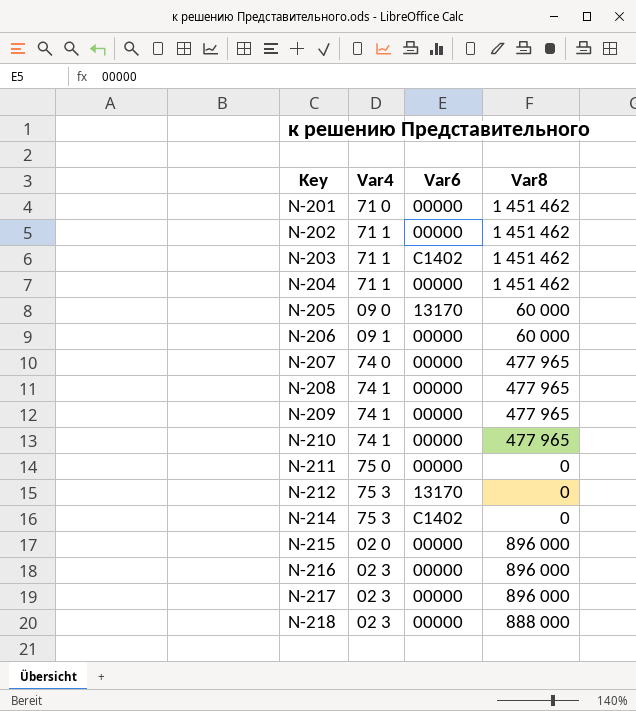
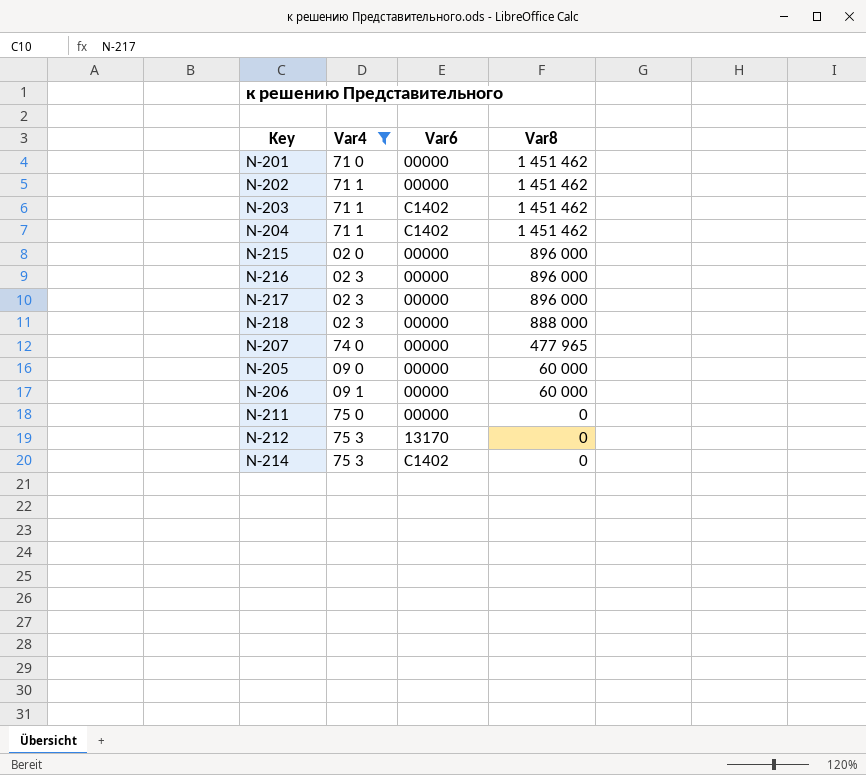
filter: none -> Var4 != 74 1
row order: Key ascending -> Var8 descending
N-204 | Var6: 00000 -> С1402
N-205 | Var6: 13170 -> 00000

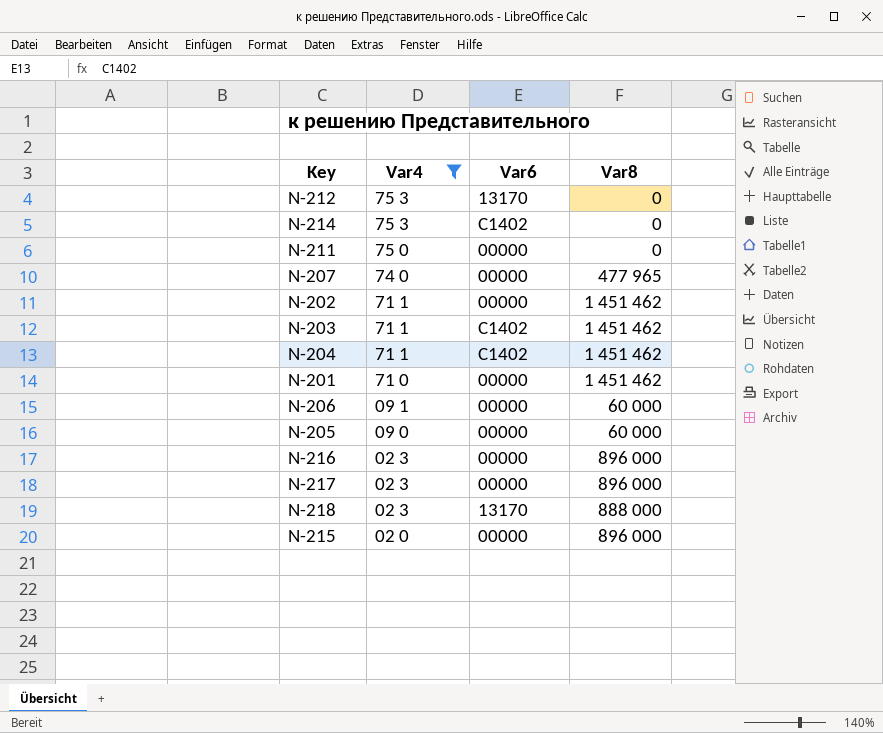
row order: Var8 descending -> Var4 descending
N-218 | Var6: 00000 -> 13170

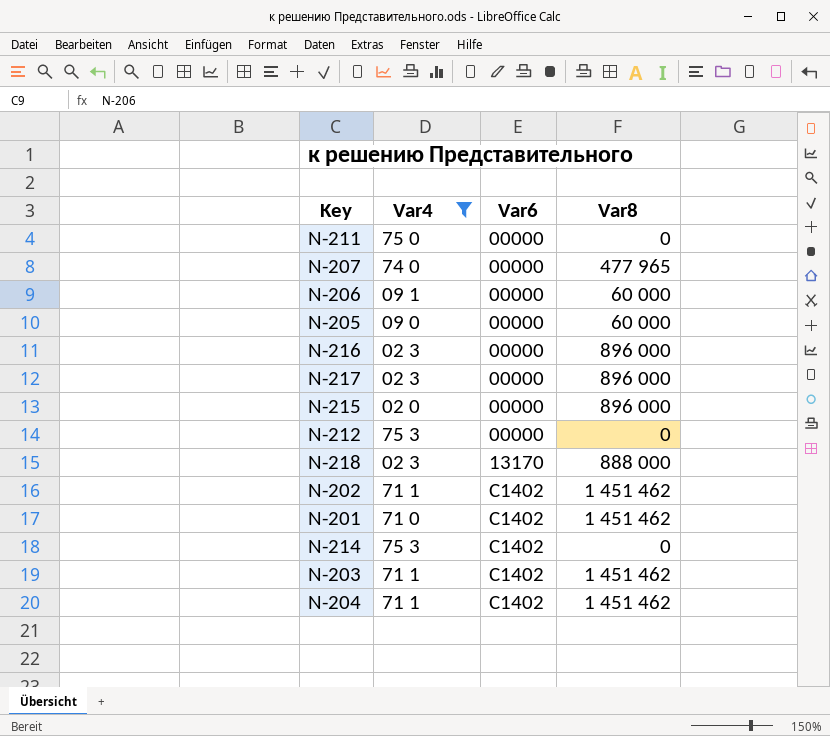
row order: Var4 descending -> Var6 ascending
N-212 | Var6: 13170 -> 00000
N-202 | Var6: 00000 -> С1402
N-201 | Var6: 00000 -> С1402

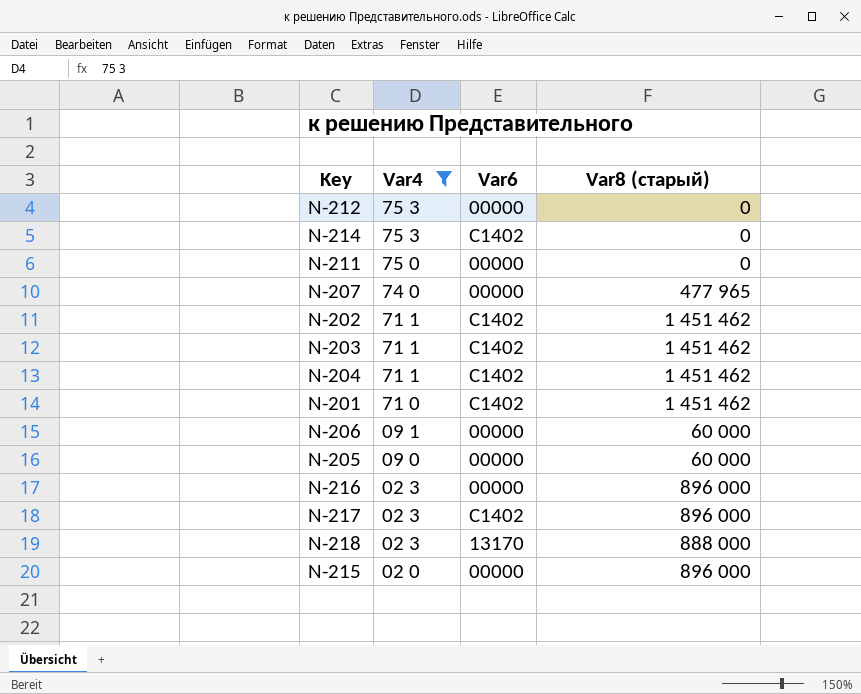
row order: Var6 ascending -> Var4 descending
column name: Var8 -> Var8 (старый)
N-217 | Var6: 00000 -> С1402

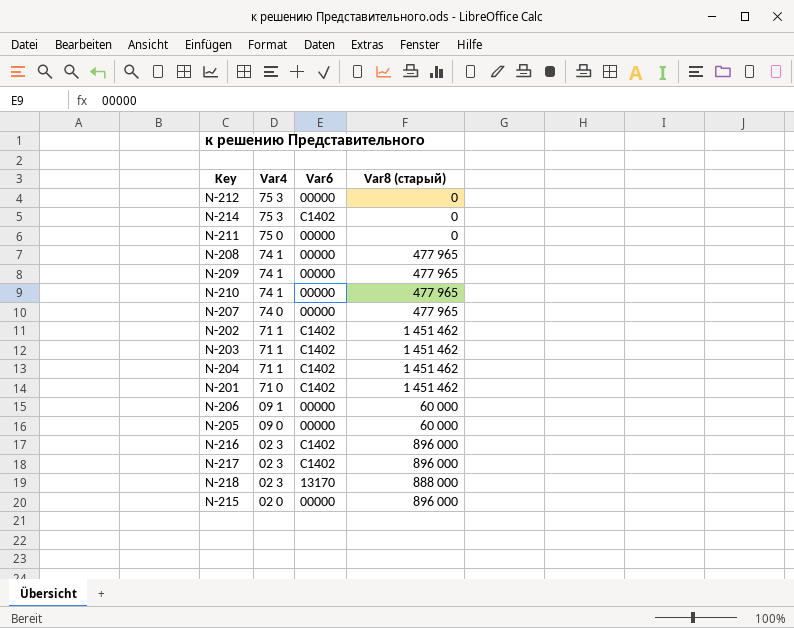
filter: Var4 != 74 1 -> none
N-216 | Var6: 00000 -> С1402

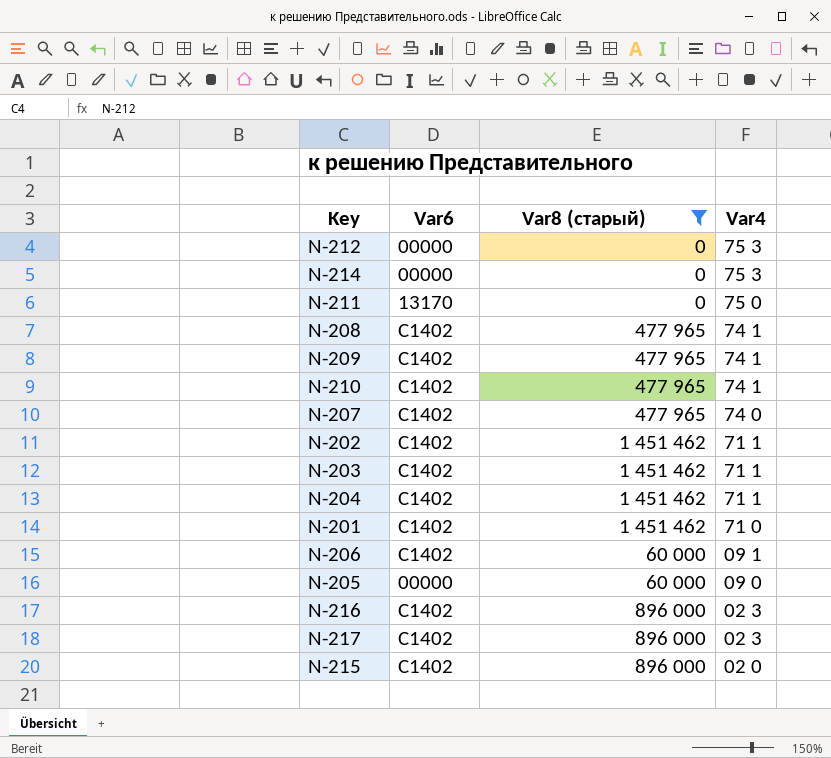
filter: none -> Var8 (старый) != 888 000
column Var4 | position: 2 -> 4
N-214 | Var6: С1402 -> 00000
N-211 | Var6: 00000 -> 13170
N-208 | Var6: 00000 -> С1402
N-209 | Var6: 00000 -> С1402
N-210 | Var6: 00000 -> С1402
N-207 | Var6: 00000 -> С1402
N-206 | Var6: 00000 -> С1402
N-215 | Var6: 00000 -> С1402

